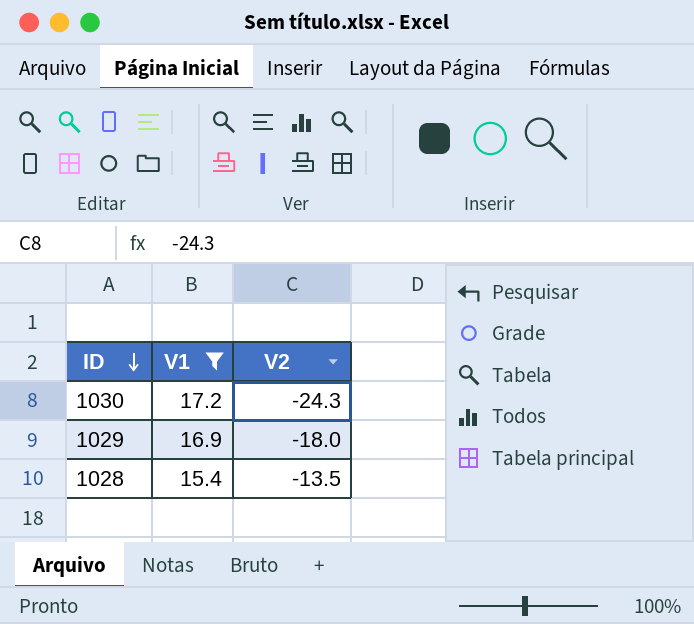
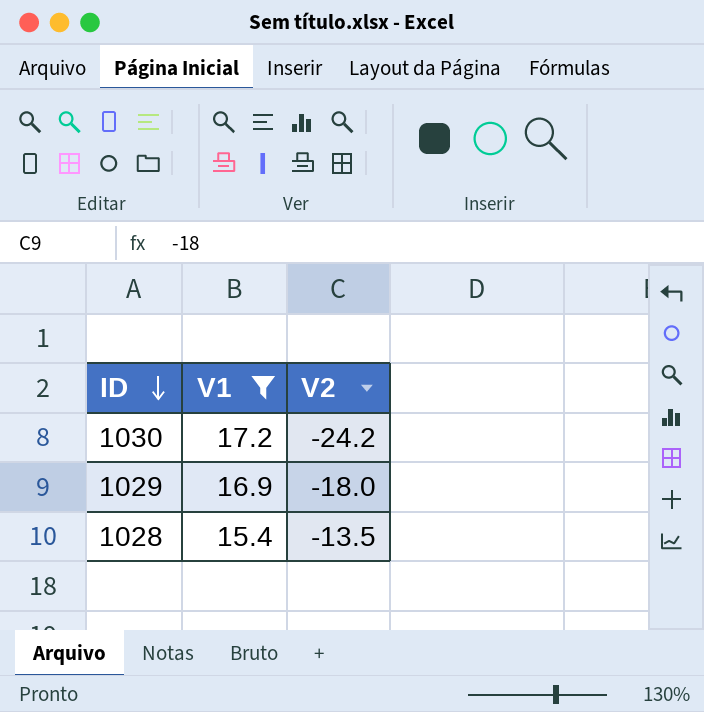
1030 | V2: -24.3 -> -24.2

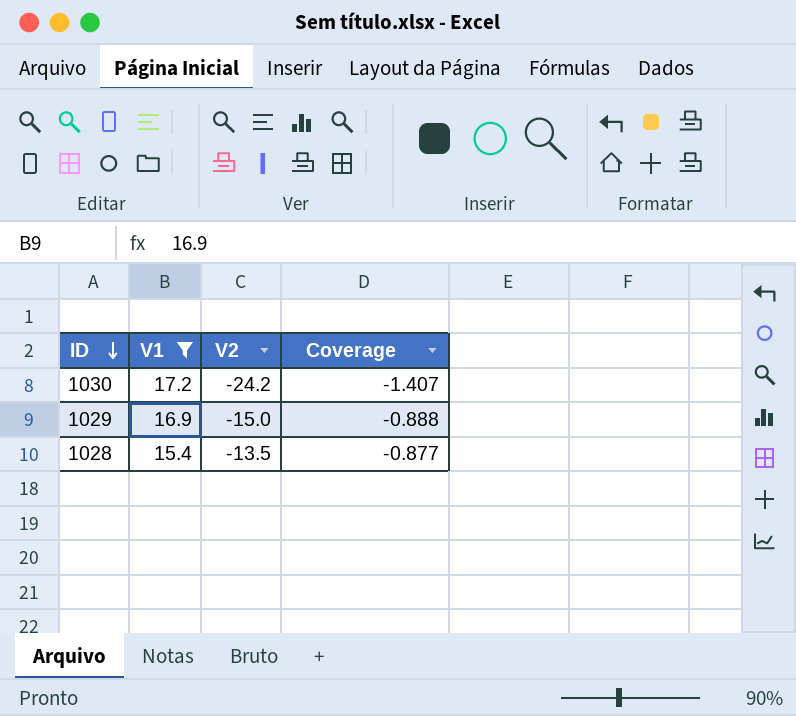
column Coverage | formula: none -> [V2] / [V1]
1029 | V2: -18.0 -> -15.0

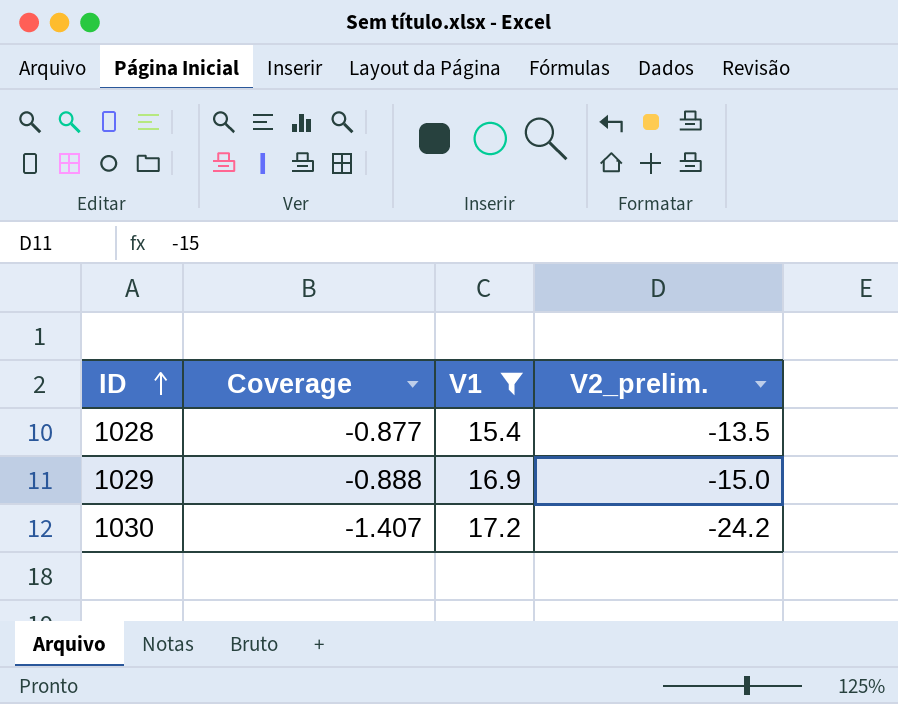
row order: ID descending -> ID ascending
column Coverage | position: 4 -> 2
column name: V2 -> V2_prelim.

